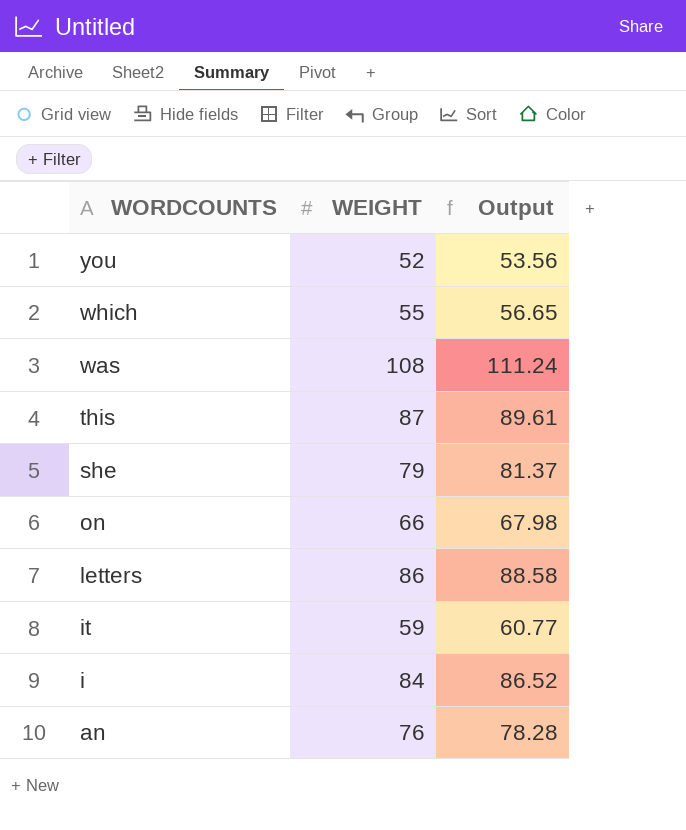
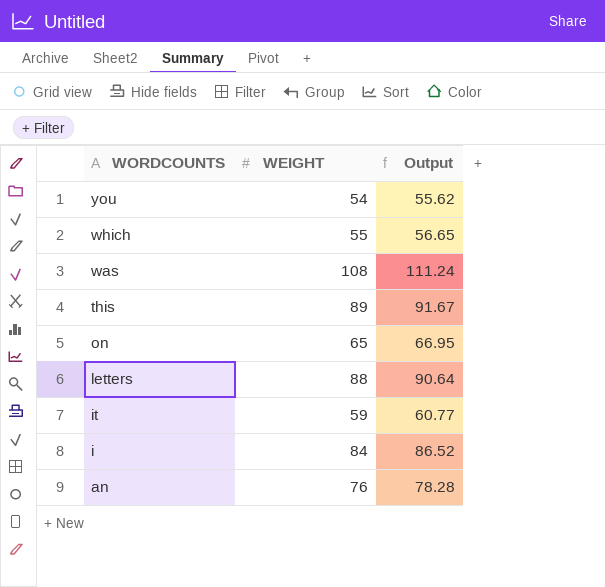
row she: 79 | 81.37 -> none
you | WEIGHT: 52 -> 54
you | Output: 53.56 -> 55.62
this | WEIGHT: 87 -> 89
this | Output: 89.61 -> 91.67
on | WEIGHT: 66 -> 65
on | Output: 67.98 -> 66.95
letters | WEIGHT: 86 -> 88
letters | Output: 88.58 -> 90.64

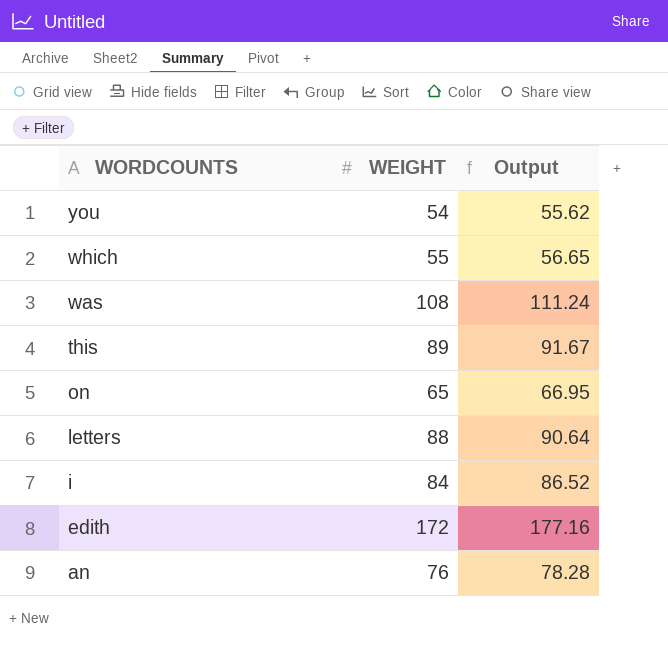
row it: 59 | 60.77 -> none
row edith: none -> 172 | 177.16

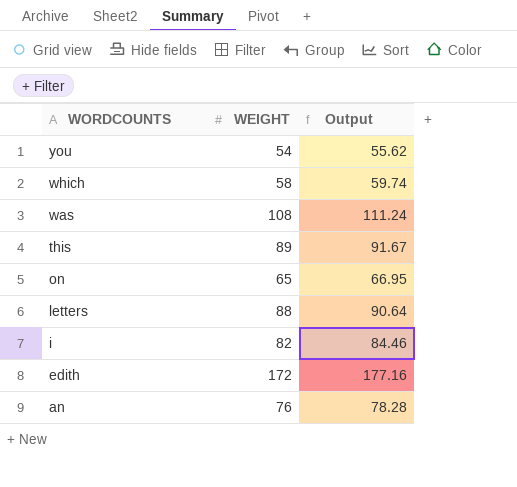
which | WEIGHT: 55 -> 58
which | Output: 56.65 -> 59.74
i | WEIGHT: 84 -> 82
i | Output: 86.52 -> 84.46

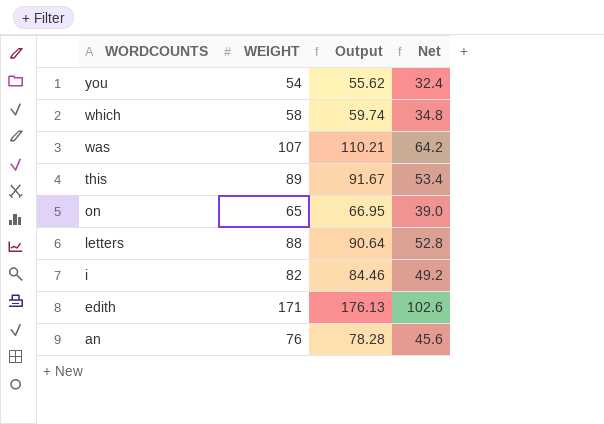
column Net | formula: none -> [WEIGHT] * 0.6
was | WEIGHT: 108 -> 107
was | Output: 111.24 -> 110.21
edith | WEIGHT: 172 -> 171
edith | Output: 177.16 -> 176.13

